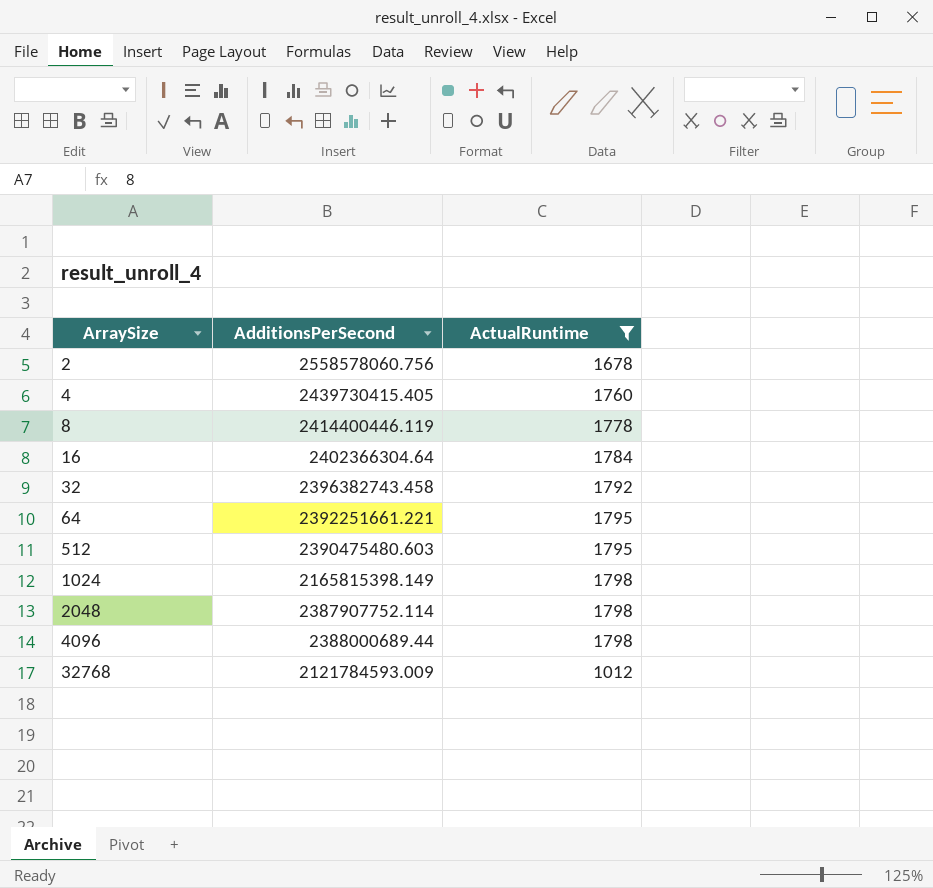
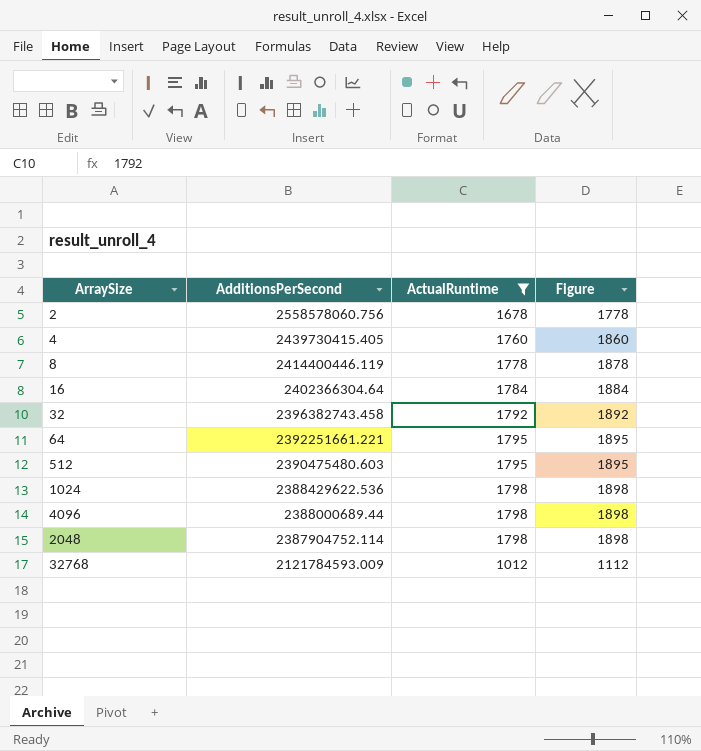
row order: ArraySize ascending -> AdditionsPerSecond descending
column Figure | formula: none -> [ActualRuntime] + 100
1024 | AdditionsPerSecond: 2165815398.149 -> 2388429622.536
2048 | AdditionsPerSecond: 2387907752.114 -> 2387904752.114

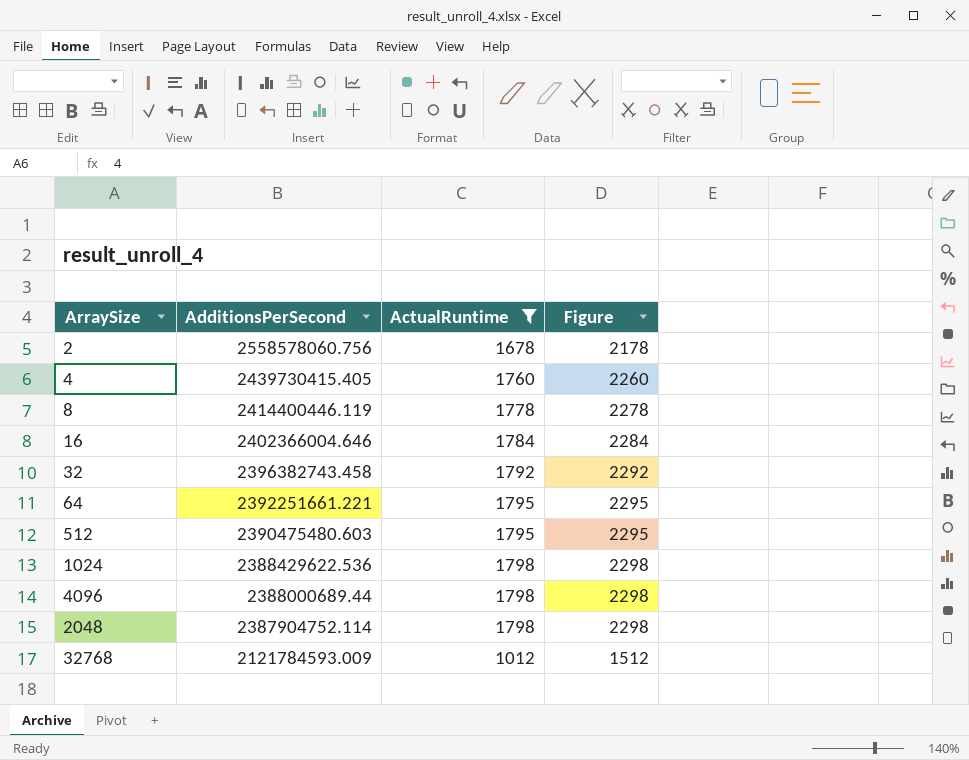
column Figure | formula: [ActualRuntime] + 100 -> [ActualRuntime] + 500
16 | AdditionsPerSecond: 2402366304.64 -> 2402366004.646

